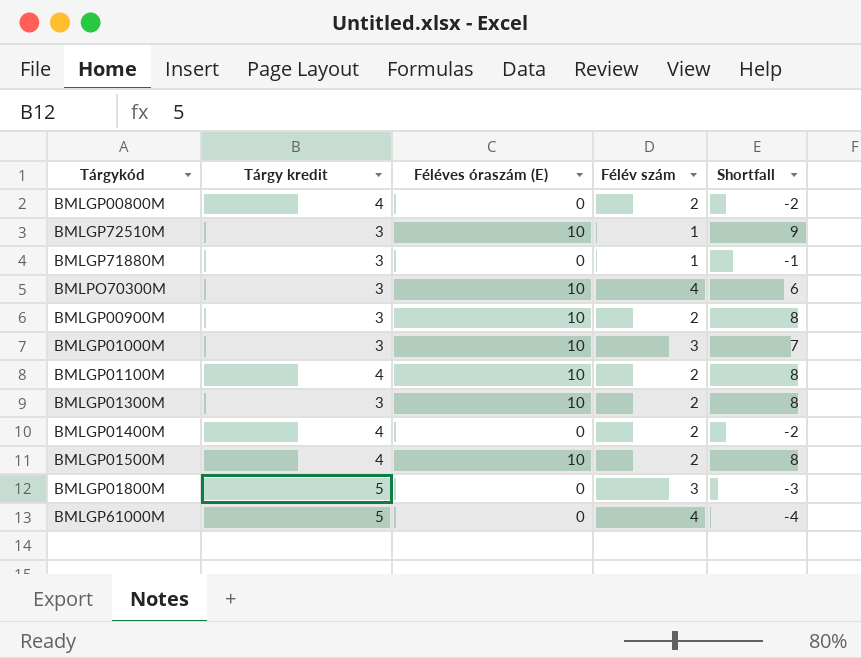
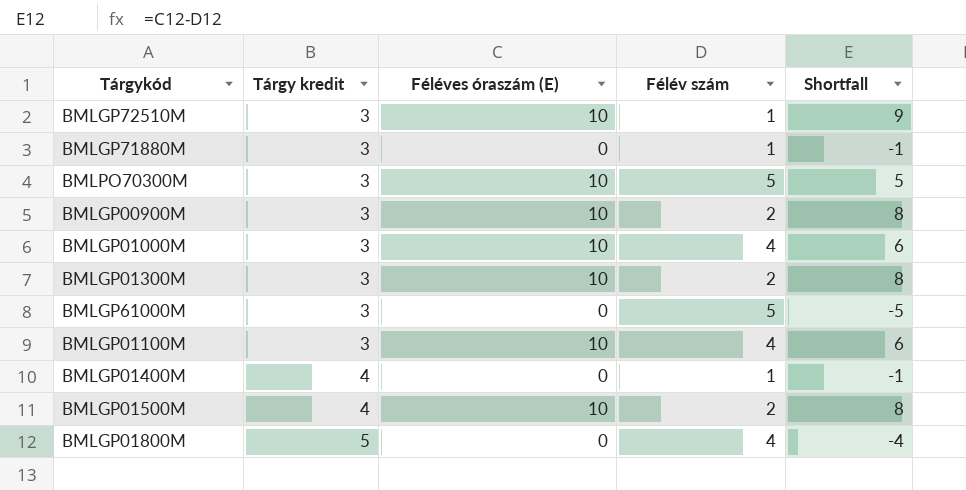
row order: none -> Tárgy kredit ascending
row BMLGP00800M: 4 | 0 | 2 | -2 -> none
BMLPO70300M | Félév szám: 4 -> 5
BMLPO70300M | Shortfall: 6 -> 5
BMLGP01000M | Félév szám: 3 -> 4
BMLGP01000M | Shortfall: 7 -> 6
BMLGP61000M | Tárgy kredit: 5 -> 3
BMLGP61000M | Félév szám: 4 -> 5
BMLGP61000M | Shortfall: -4 -> -5
BMLGP01100M | Tárgy kredit: 4 -> 3
BMLGP01100M | Félév szám: 2 -> 4
BMLGP01100M | Shortfall: 8 -> 6
BMLGP01400M | Félév szám: 2 -> 1
BMLGP01400M | Shortfall: -2 -> -1
BMLGP01800M | Félév szám: 3 -> 4
BMLGP01800M | Shortfall: -3 -> -4

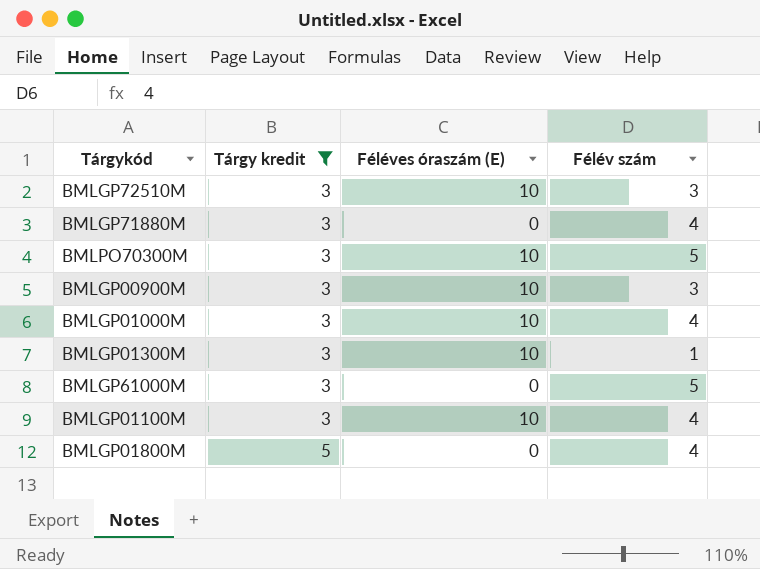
filter: none -> Tárgy kredit != 4
column Shortfall | formula: [Féléves óraszám (E)] - [Félév szám] -> none
BMLGP72510M | Félév szám: 1 -> 3
BMLGP71880M | Félév szám: 1 -> 4
BMLGP00900M | Félév szám: 2 -> 3
BMLGP01300M | Félév szám: 2 -> 1

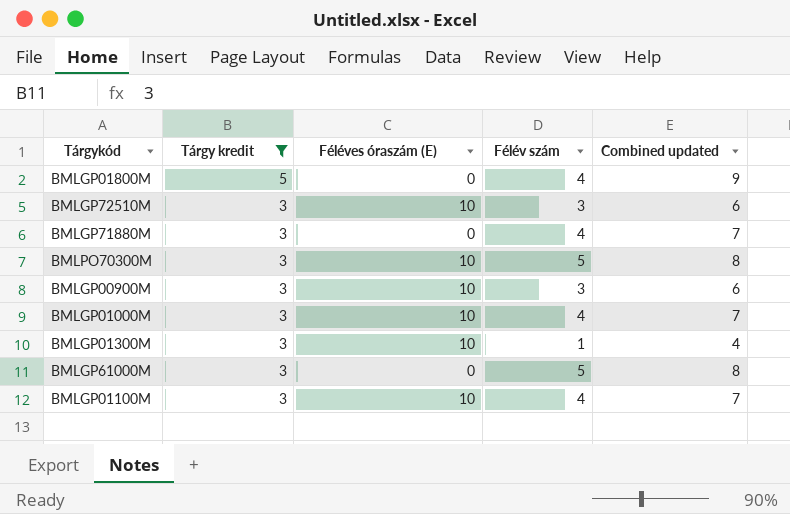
row order: Tárgy kredit ascending -> Tárgy kredit descending
column Combined updated | formula: none -> [Tárgy kredit] + [Félév szám]

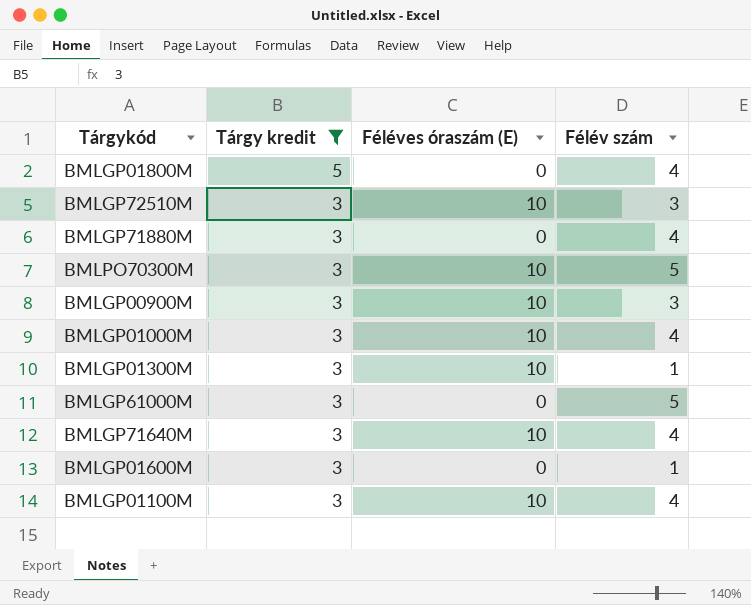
column Combined updated | formula: [Tárgy kredit] + [Félév szám] -> none
row BMLGP71640M: none -> 3 | 10 | 4
row BMLGP01600M: none -> 3 | 0 | 1

